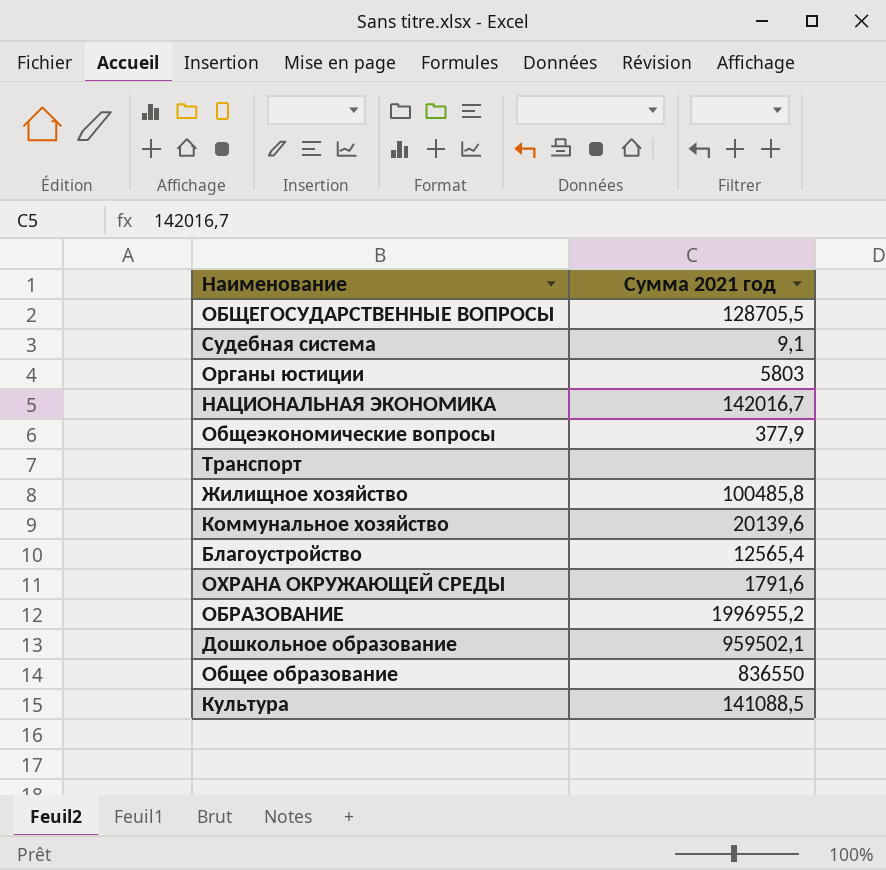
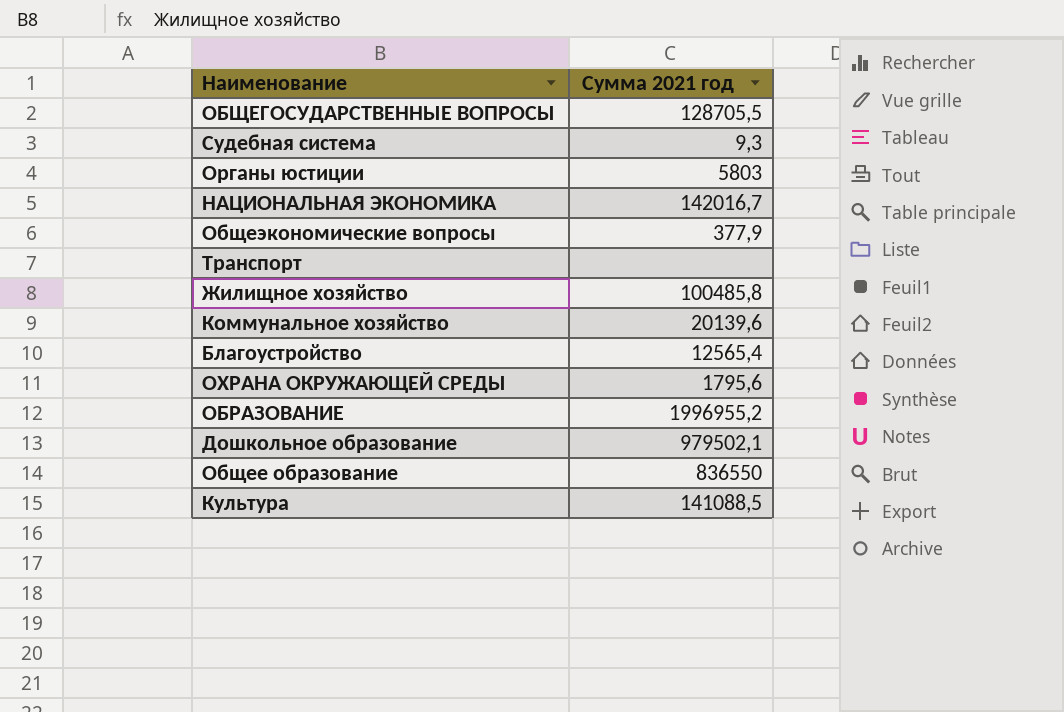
Судебная система | Сумма 2021 год: 9,1 -> 9,3
ОХРАНА ОКРУЖАЮЩЕЙ СРЕДЫ | Сумма 2021 год: 1791,6 -> 1795,6
Дошкольное образование | Сумма 2021 год: 959502,1 -> 979502,1

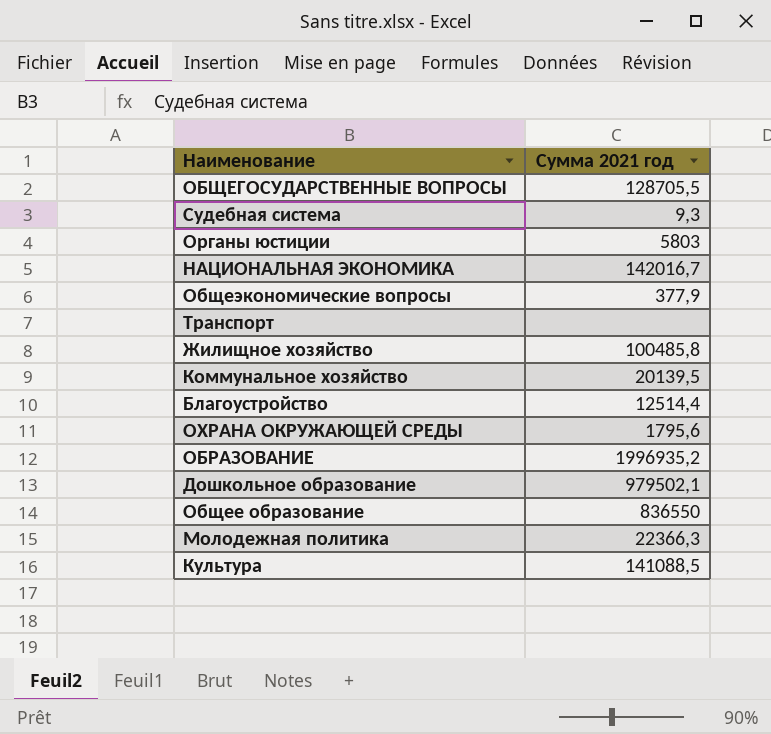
Коммунальное хозяйство | Сумма 2021 год: 20139,6 -> 20139,5
Благоустройство | Сумма 2021 год: 12565,4 -> 12514,4
ОБРАЗОВАНИЕ | Сумма 2021 год: 1996955,2 -> 1996935,2
row Молодежная политика: none -> 22366,3

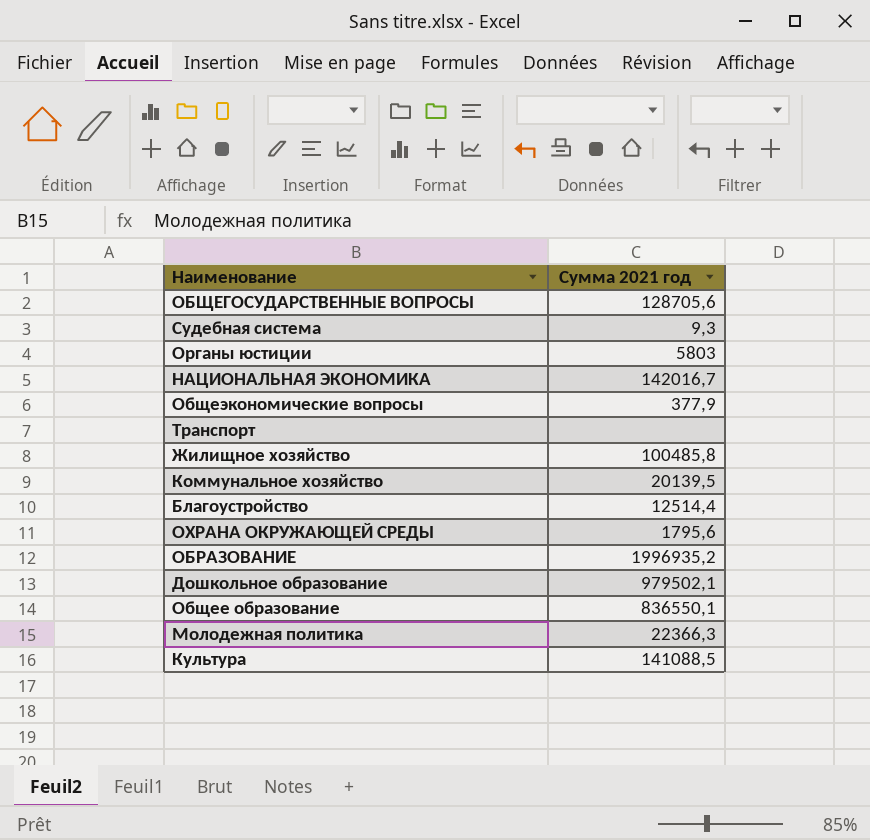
ОБЩЕГОСУДАРСТВЕННЫЕ ВОПРОСЫ | Сумма 2021 год: 128705,5 -> 128705,6
Общее образование | Сумма 2021 год: 836550 -> 836550,1

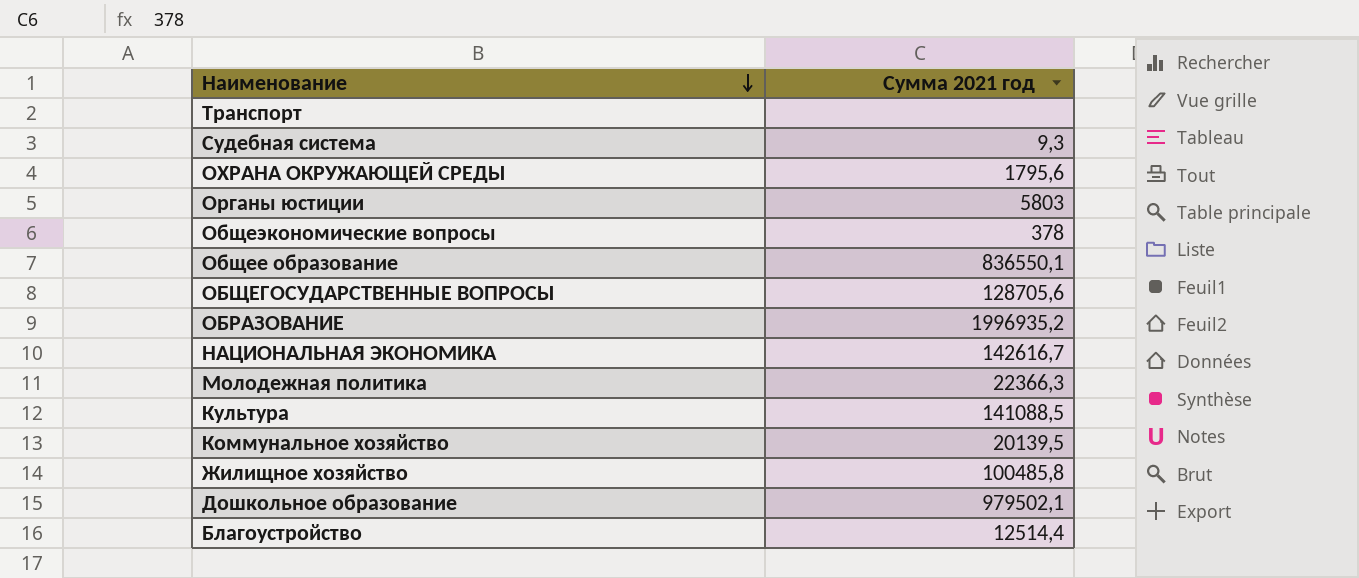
row order: none -> Наименование descending
Общеэкономические вопросы | Сумма 2021 год: 377,9 -> 378
НАЦИОНАЛЬНАЯ ЭКОНОМИКА | Сумма 2021 год: 142016,7 -> 142616,7

